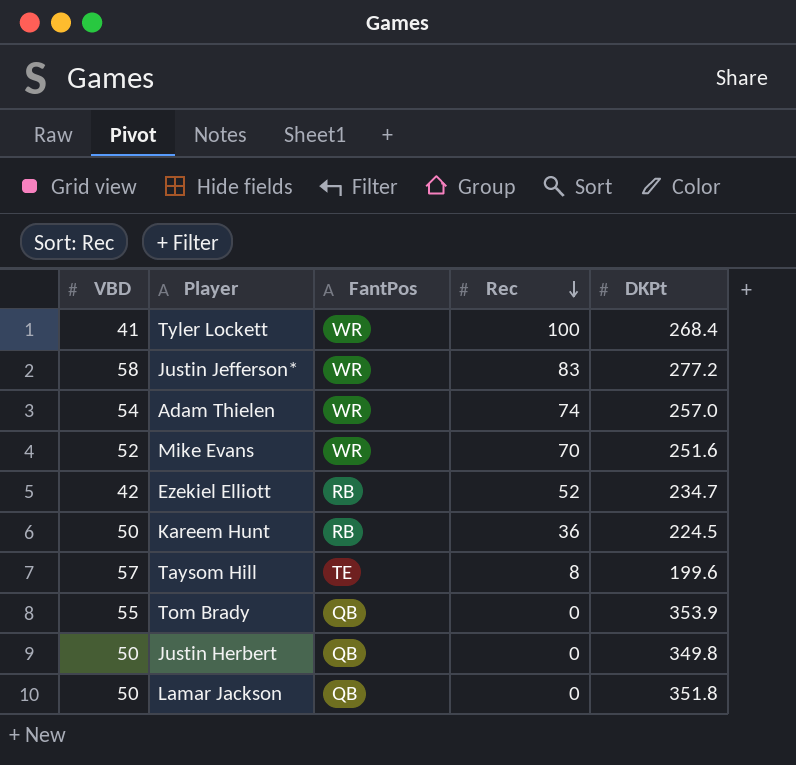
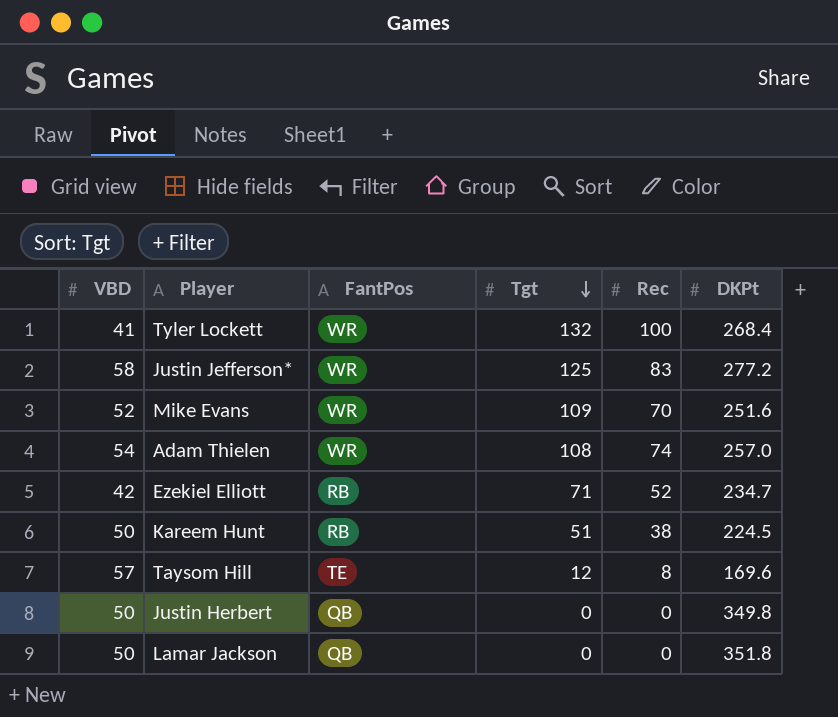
row order: Rec descending -> Tgt descending
column Tgt | position: none -> 4
row Tom Brady: 55 | QB | 0 | 353.9 -> none
Kareem Hunt | Rec: 36 -> 38
Taysom Hill | DKPt: 199.6 -> 169.6

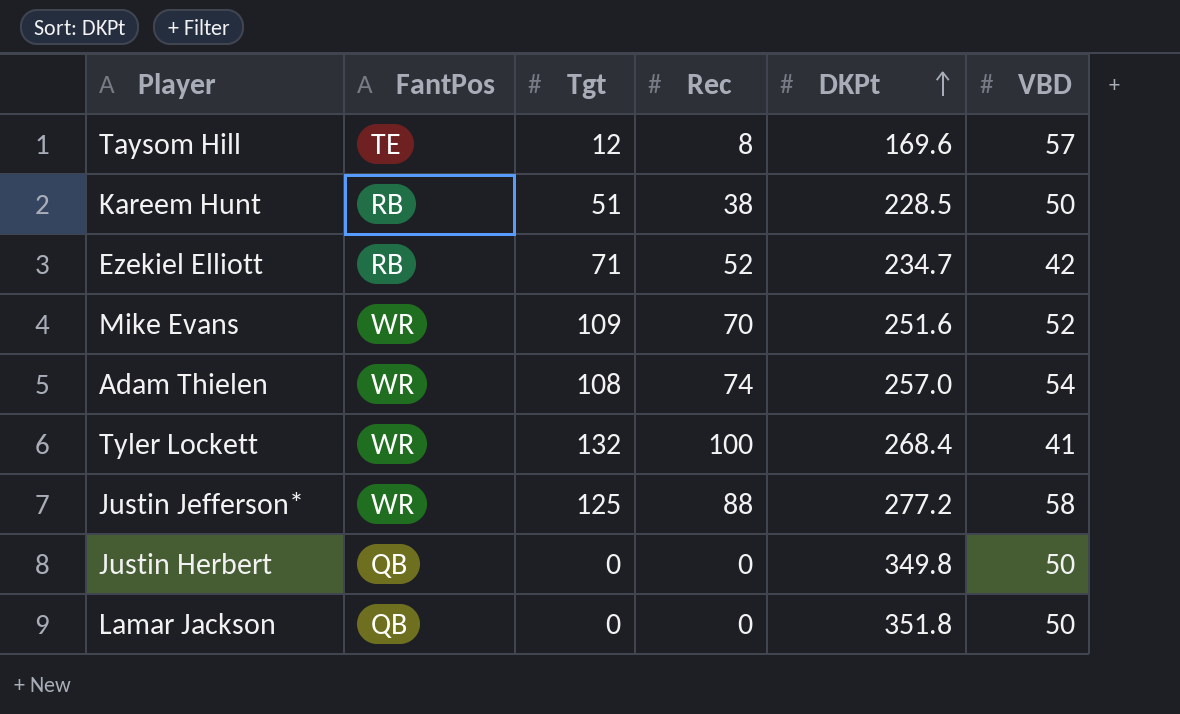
row order: Tgt descending -> DKPt ascending
column VBD | position: 1 -> 6
Kareem Hunt | DKPt: 224.5 -> 228.5
Justin Jefferson* | Rec: 83 -> 88

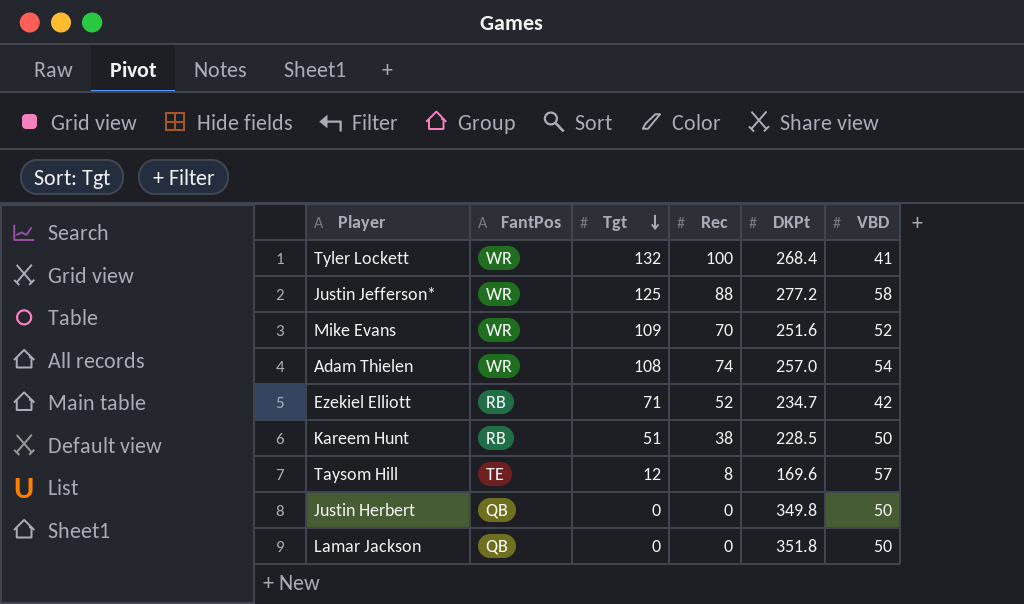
row order: DKPt ascending -> Tgt descending

